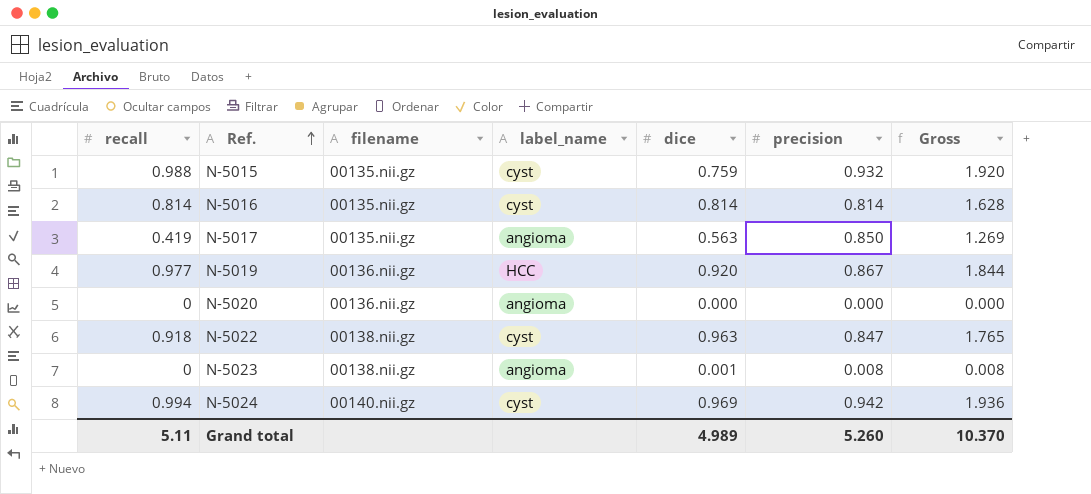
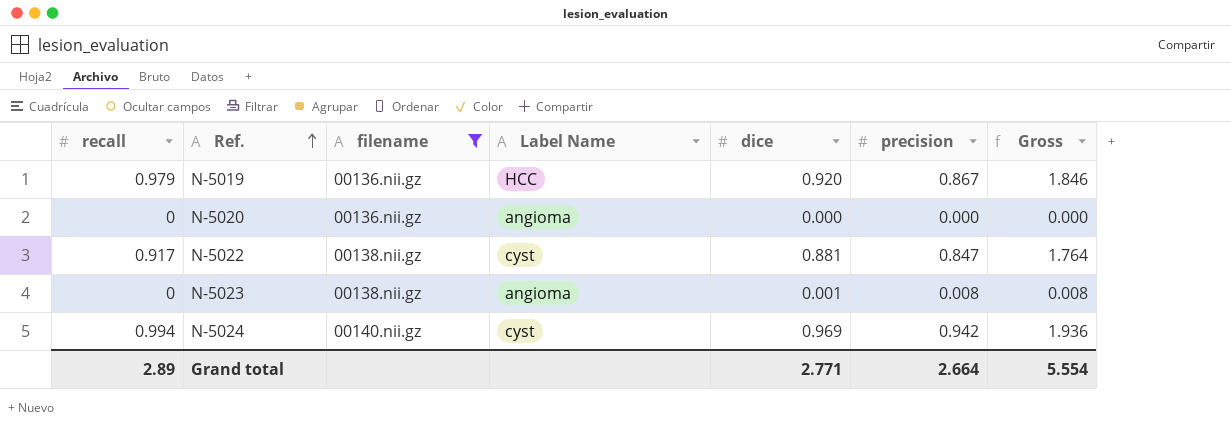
filter: none -> filename != 00135.nii.gz
column name: label_name -> Label Name
N-5019 | recall: 0.977 -> 0.979
N-5019 | Gross: 1.844 -> 1.846
N-5022 | recall: 0.918 -> 0.917
N-5022 | dice: 0.963 -> 0.881
N-5022 | Gross: 1.765 -> 1.764
Grand total | recall: 5.11 -> 2.89
Grand total | dice: 4.989 -> 2.771
Grand total | precision: 5.260 -> 2.664
Grand total | Gross: 10.370 -> 5.554

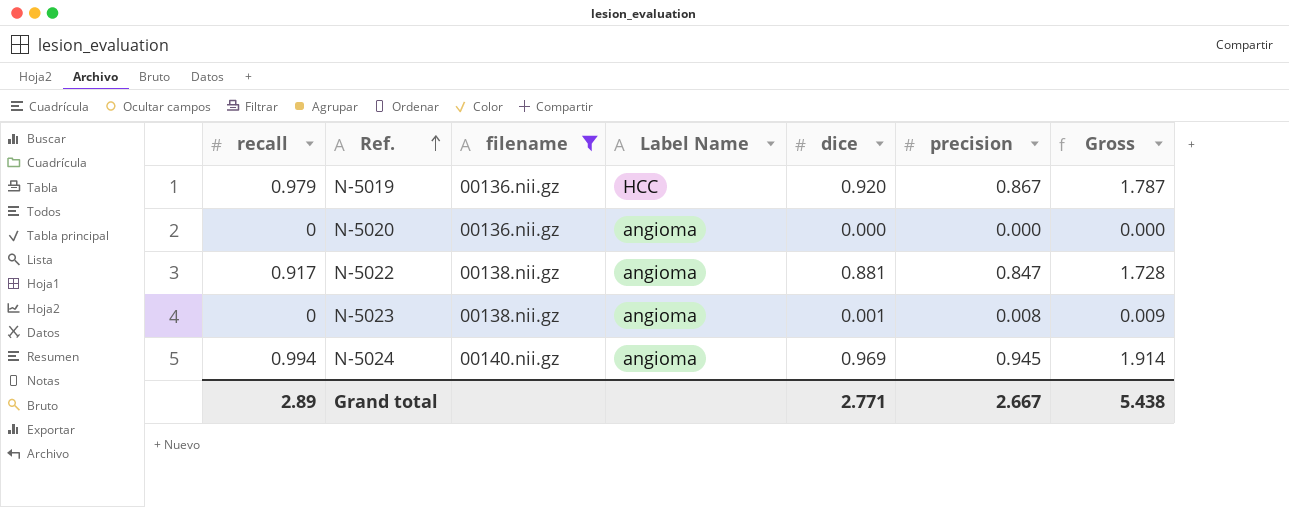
column Gross | formula: [recall] + [precision] -> [dice] + [precision]
N-5022 | Label Name: cyst -> angioma
N-5024 | Label Name: cyst -> angioma
N-5024 | precision: 0.942 -> 0.945
Grand total | precision: 2.664 -> 2.667
Grand total | Gross: 5.554 -> 5.438

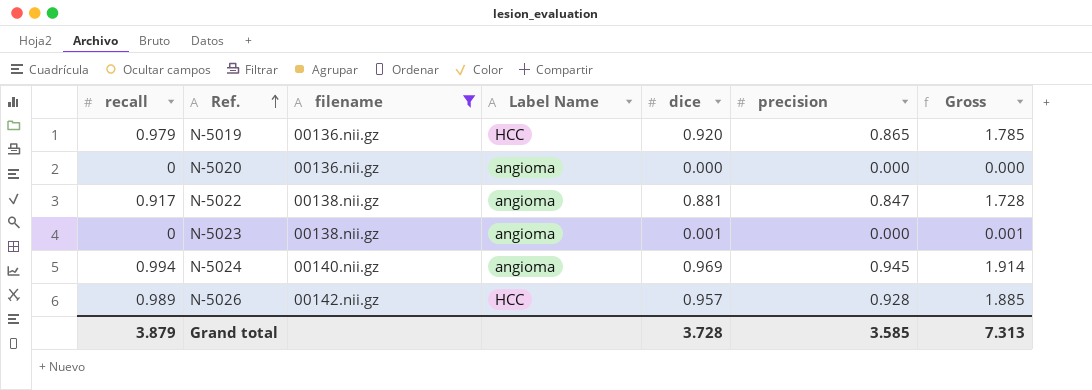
N-5019 | precision: 0.867 -> 0.865
N-5019 | Gross: 1.787 -> 1.785
N-5023 | precision: 0.008 -> 0.000
N-5023 | Gross: 0.009 -> 0.001
row N-5026: none -> 0.989 | 00142.nii.gz | HCC | 0.957 | 0.928 | 1.885
Grand total | recall: 2.89 -> 3.879
Grand total | dice: 2.771 -> 3.728
Grand total | precision: 2.667 -> 3.585
Grand total | Gross: 5.438 -> 7.313

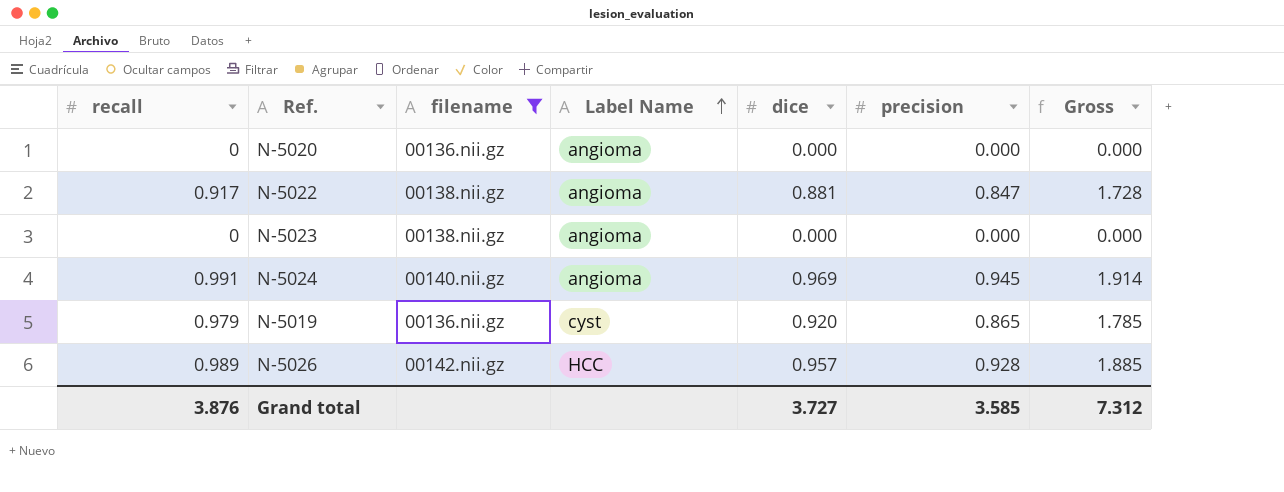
row order: Ref. ascending -> Label Name ascending
N-5023 | dice: 0.001 -> 0.000
N-5023 | Gross: 0.001 -> 0.000
N-5024 | recall: 0.994 -> 0.991
N-5019 | Label Name: HCC -> cyst
Grand total | recall: 3.879 -> 3.876
Grand total | dice: 3.728 -> 3.727
Grand total | Gross: 7.313 -> 7.312

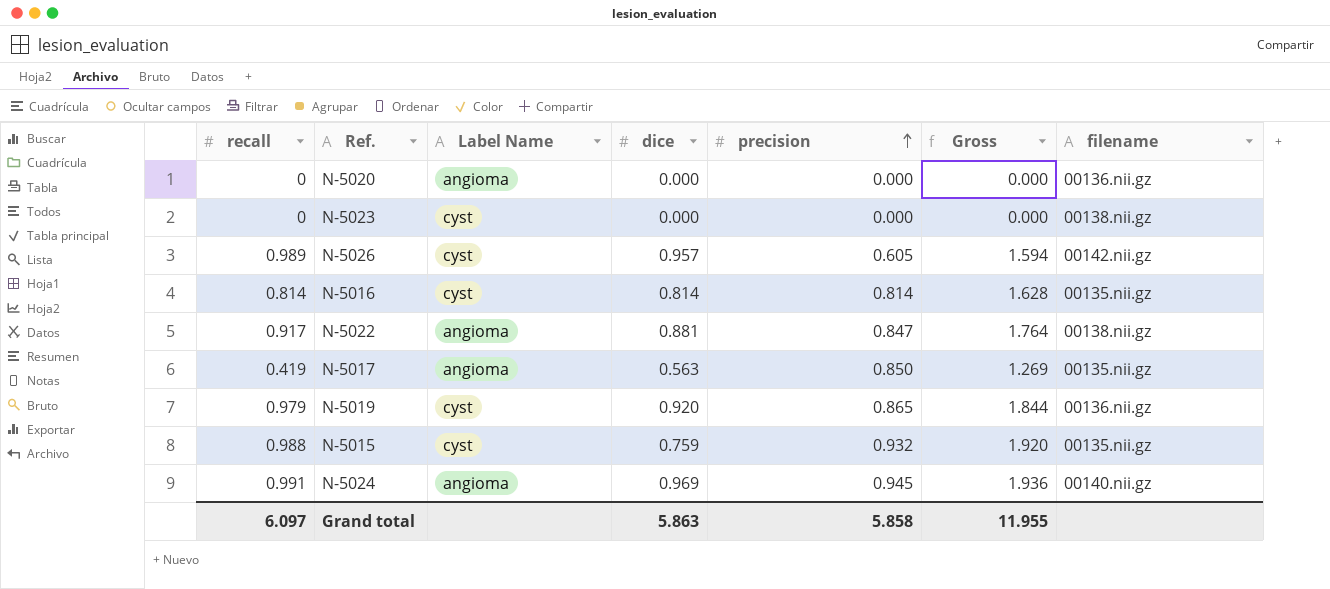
filter: filename != 00135.nii.gz -> none
row order: Label Name ascending -> precision ascending
column Gross | formula: [dice] + [precision] -> [recall] + [precision]
column filename | position: 3 -> 7
N-5023 | Label Name: angioma -> cyst
N-5026 | Label Name: HCC -> cyst
N-5026 | precision: 0.928 -> 0.605
Grand total | recall: 3.876 -> 6.097
Grand total | dice: 3.727 -> 5.863
Grand total | precision: 3.585 -> 5.858
Grand total | Gross: 7.312 -> 11.955

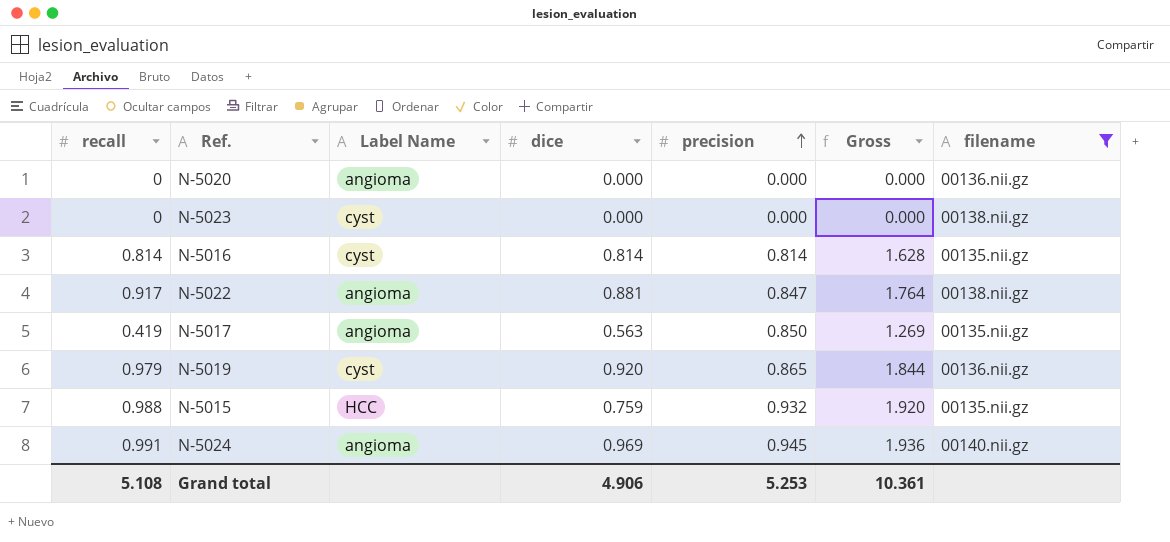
filter: none -> filename != 00142.nii.gz
N-5015 | Label Name: cyst -> HCC
Grand total | recall: 6.097 -> 5.108
Grand total | dice: 5.863 -> 4.906
Grand total | precision: 5.858 -> 5.253
Grand total | Gross: 11.955 -> 10.361

